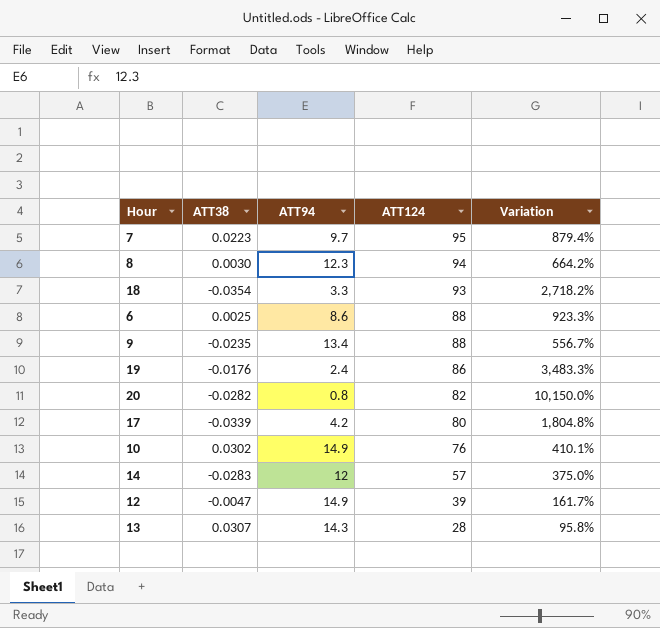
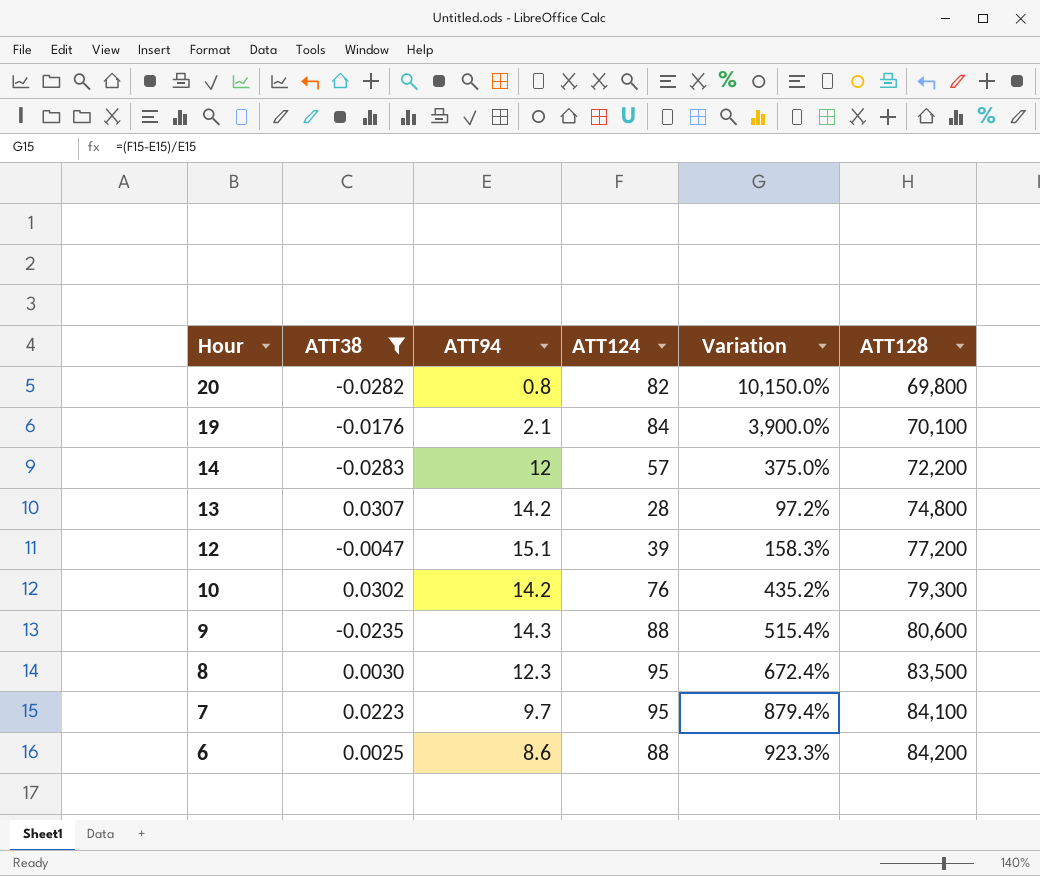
filter: none -> ATT38 >= -0.0283
row order: ATT124 descending -> Hour descending
column ATT128 | position: none -> 6
19 | ATT94: 2.4 -> 2.1
19 | ATT124: 86 -> 84
19 | Variation: 3,483.3% -> 3,900.0%
13 | ATT94: 14.3 -> 14.2
13 | Variation: 95.8% -> 97.2%
12 | ATT94: 14.9 -> 15.1
12 | Variation: 161.7% -> 158.3%
10 | ATT94: 14.9 -> 14.2
10 | Variation: 410.1% -> 435.2%
9 | ATT94: 13.4 -> 14.3
9 | Variation: 556.7% -> 515.4%
8 | ATT124: 94 -> 95
8 | Variation: 664.2% -> 672.4%

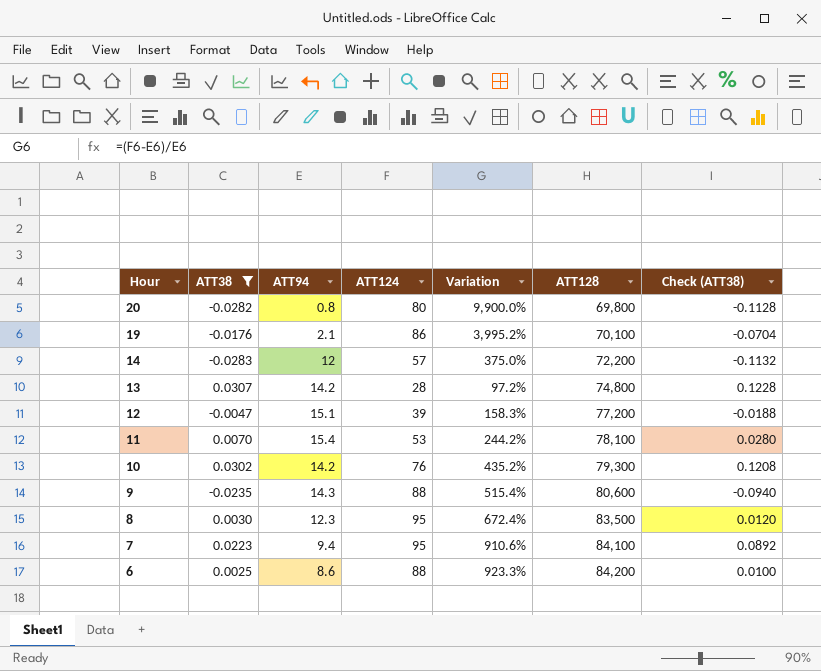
column Check (ATT38) | formula: none -> [ATT38] * 4
20 | ATT124: 82 -> 80
20 | Variation: 10,150.0% -> 9,900.0%
19 | ATT124: 84 -> 86
19 | Variation: 3,900.0% -> 3,995.2%
row 11: none -> 0.0070 | 15.4 | 53 | 244.2% | 78,100 | 0.0280
7 | ATT94: 9.7 -> 9.4
7 | Variation: 879.4% -> 910.6%

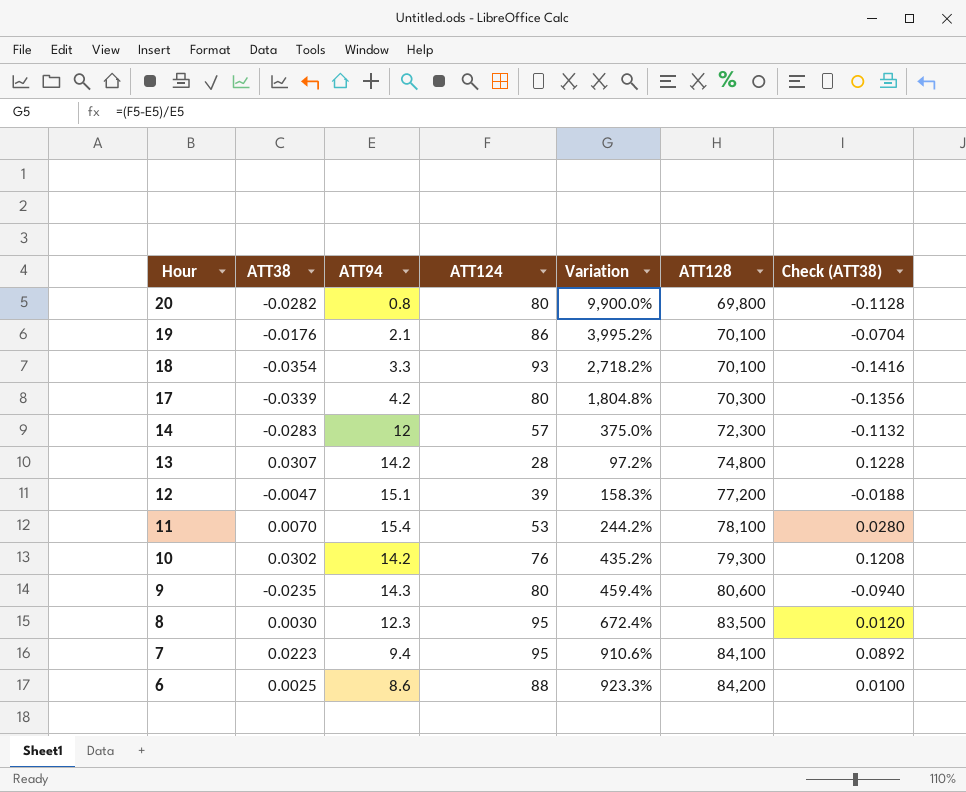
filter: ATT38 >= -0.0283 -> none
14 | ATT128: 72,200 -> 72,300
9 | ATT124: 88 -> 80
9 | Variation: 515.4% -> 459.4%

